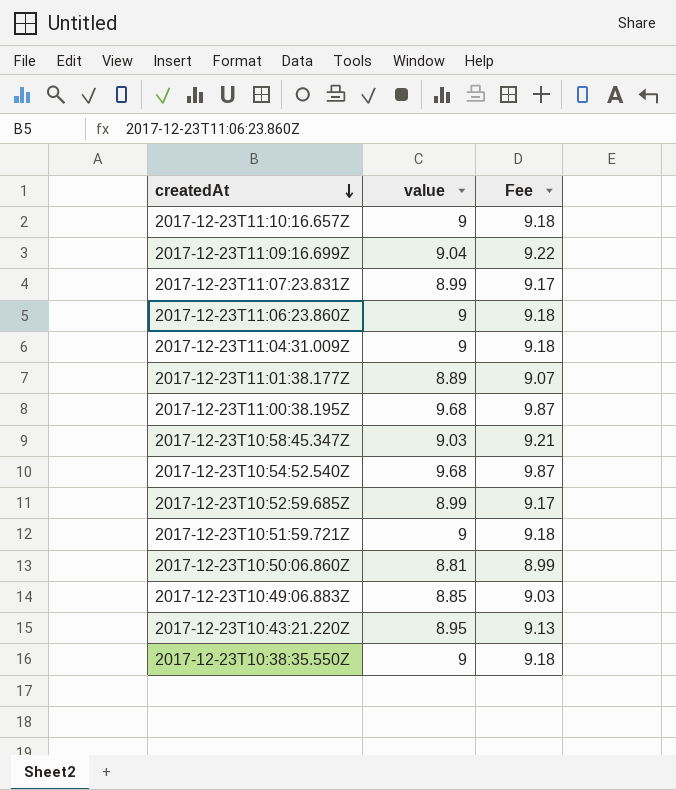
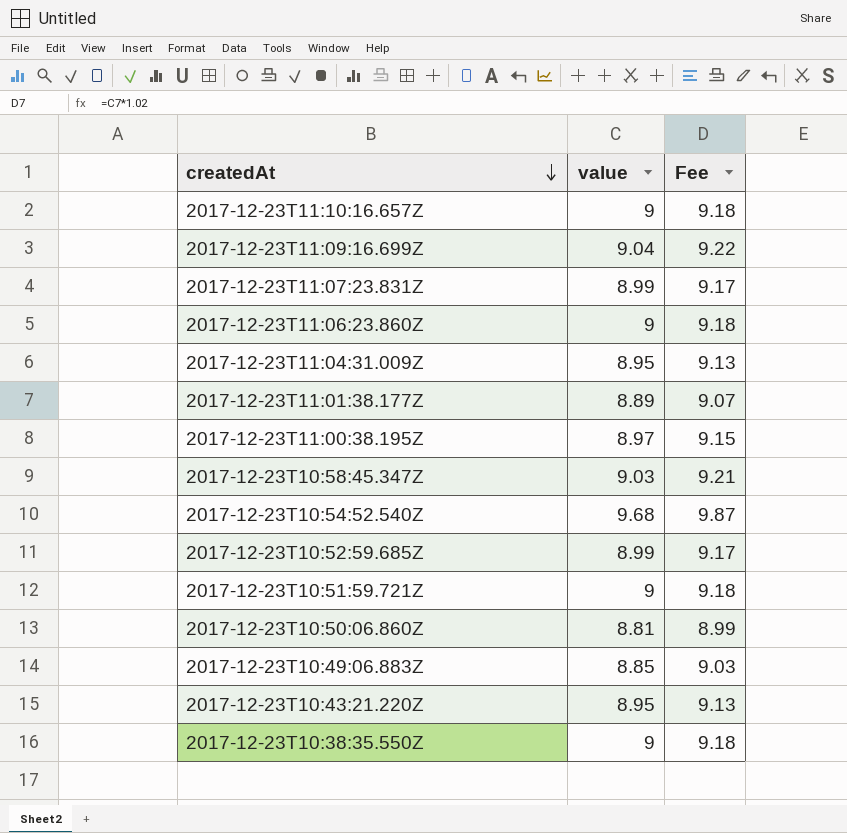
2017-12-23T11:04:31.009Z | value: 9 -> 8.95
2017-12-23T11:04:31.009Z | Fee: 9.18 -> 9.13
2017-12-23T11:00:38.195Z | value: 9.68 -> 8.97
2017-12-23T11:00:38.195Z | Fee: 9.87 -> 9.15

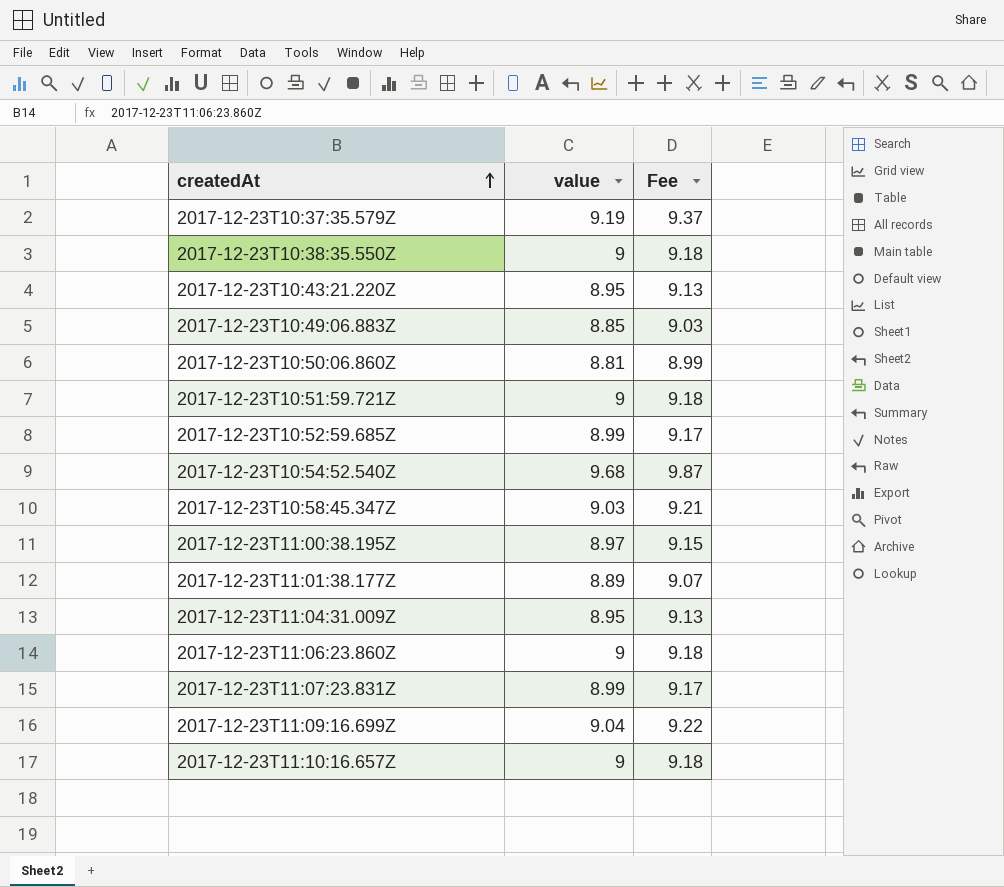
row order: createdAt descending -> createdAt ascending
row 2017-12-23T10:37:35.579Z: none -> 9.19 | 9.37

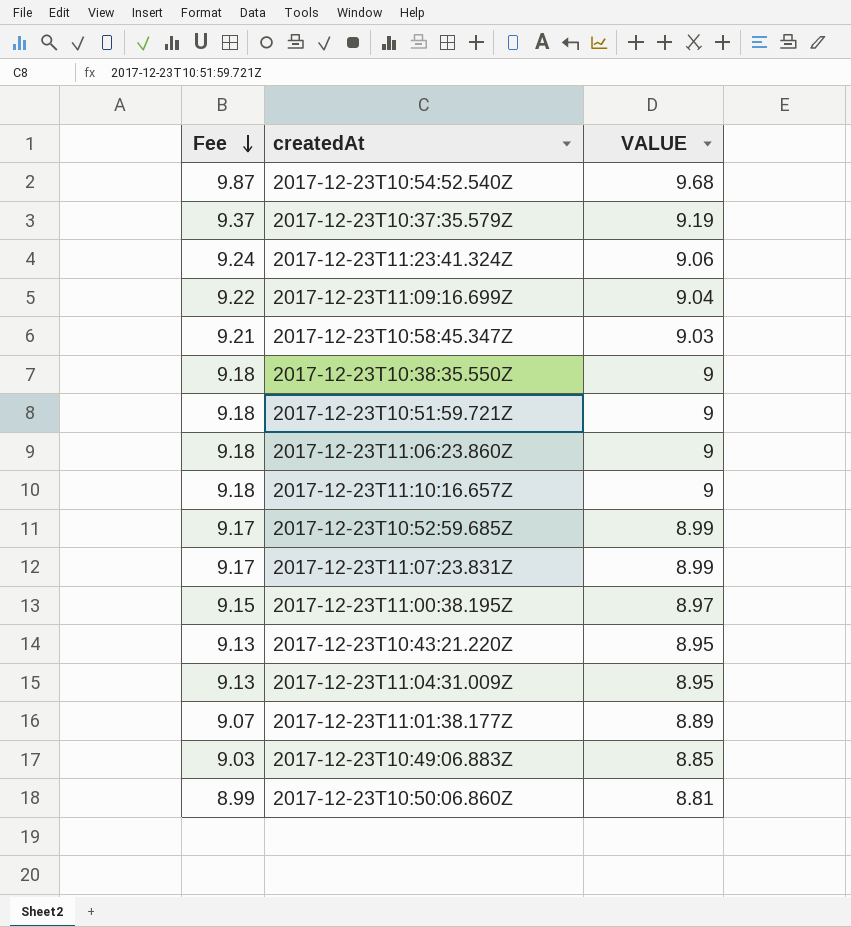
row order: createdAt ascending -> Fee descending
column Fee | position: 3 -> 1
column name: value -> VALUE
row 2017-12-23T11:23:41.324Z: none -> 9.24 | 9.06

